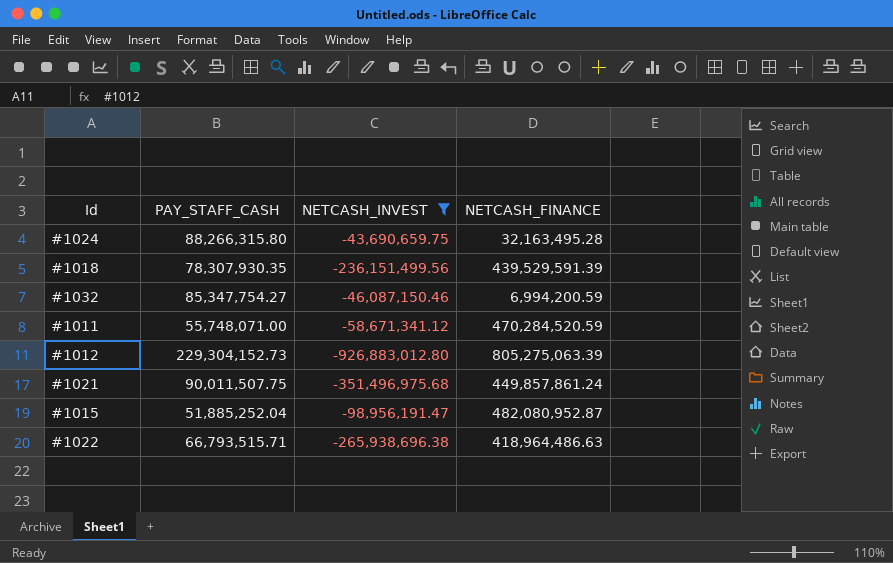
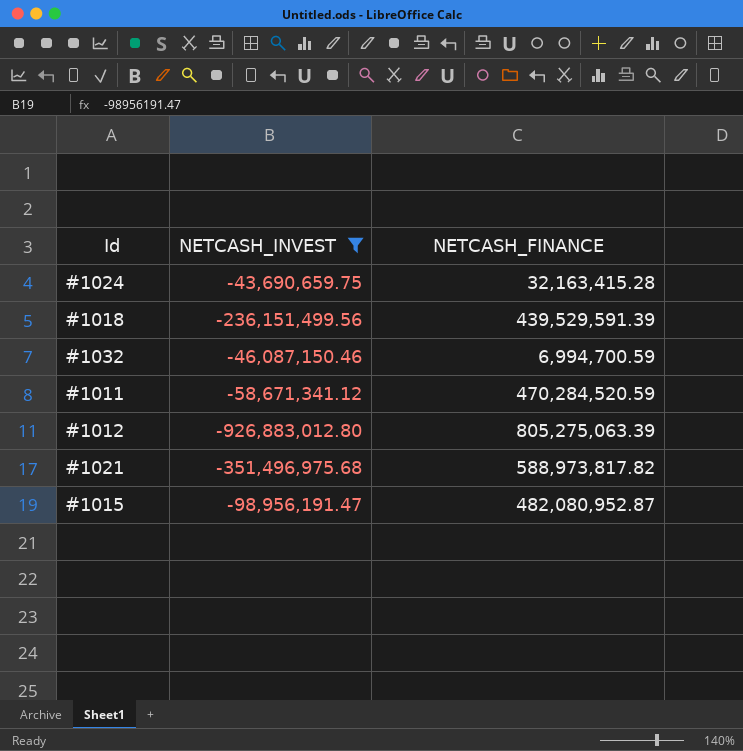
column PAY_STAFF_CASH | position: 2 -> none
row #1022: 66,793,515.71 | -265,938,696.38 | 418,964,486.63 -> none
#1024 | NETCASH_FINANCE: 32,163,495.28 -> 32,163,415.28
#1032 | NETCASH_FINANCE: 6,994,200.59 -> 6,994,700.59
#1021 | NETCASH_FINANCE: 449,857,861.24 -> 588,973,817.82

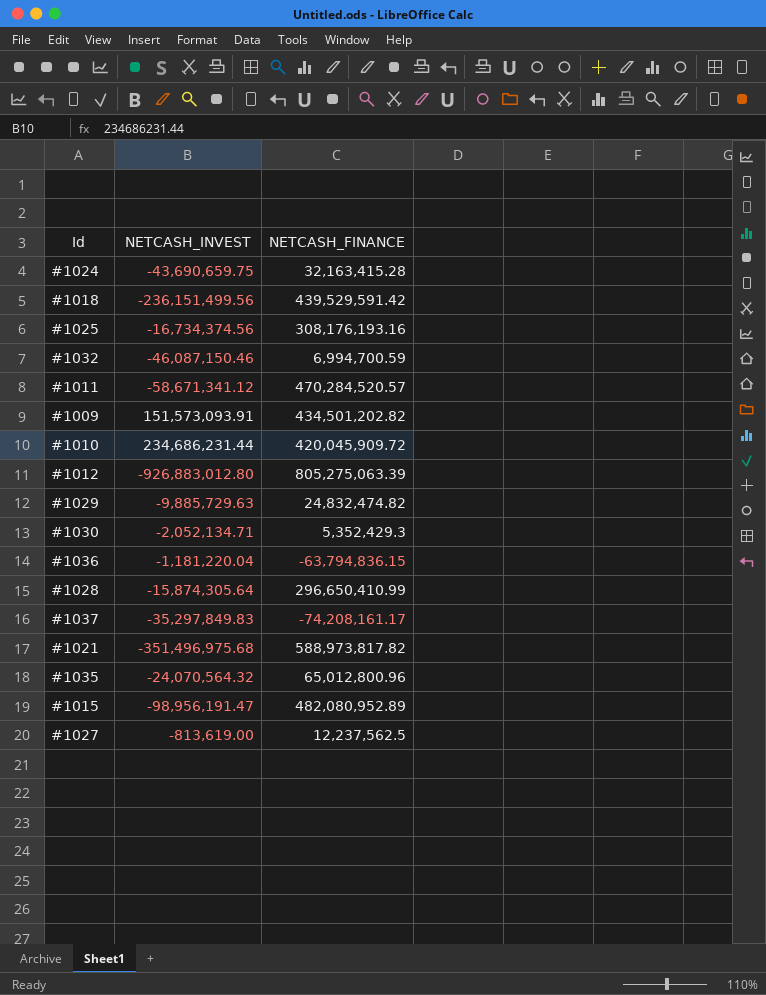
filter: NETCASH_INVEST <= -43,690,659.75 -> none
#1018 | NETCASH_FINANCE: 439,529,591.39 -> 439,529,591.42
#1011 | NETCASH_FINANCE: 470,284,520.59 -> 470,284,520.57
#1015 | NETCASH_FINANCE: 482,080,952.87 -> 482,080,952.89

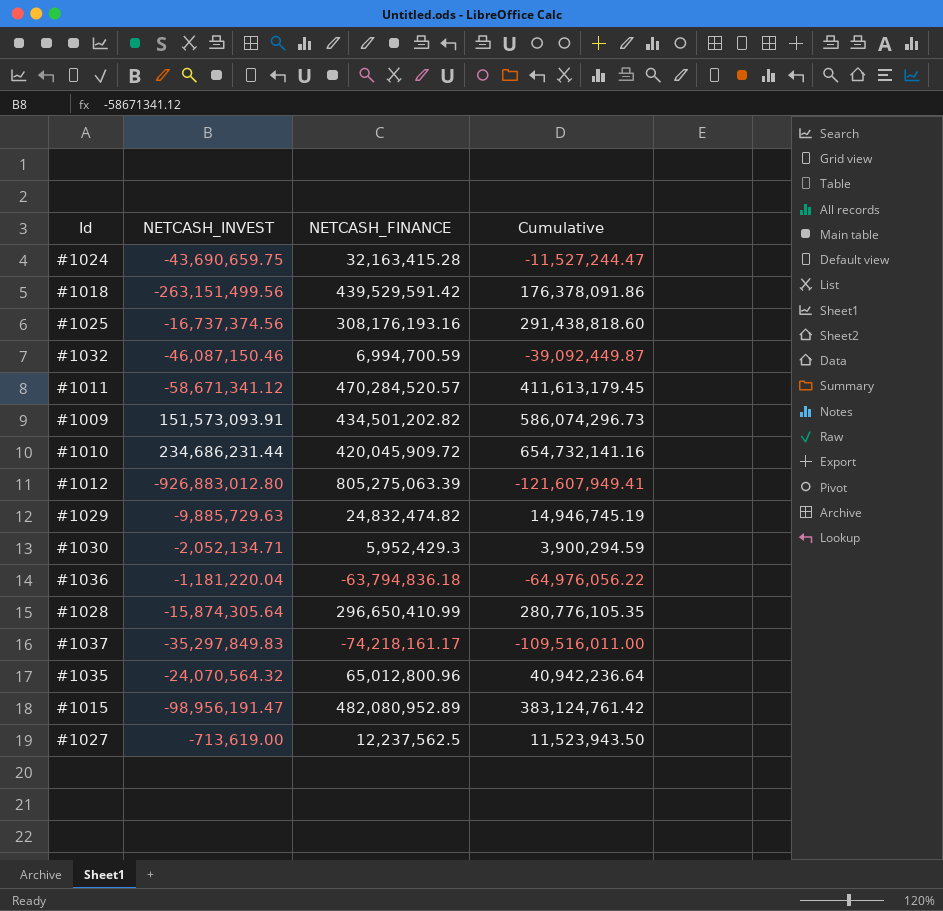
column Cumulative | formula: none -> [NETCASH_INVEST] + [NETCASH_FINANCE]
row #1021: -351,496,975.68 | 588,973,817.82 -> none
#1018 | NETCASH_INVEST: -236,151,499.56 -> -263,151,499.56
#1025 | NETCASH_INVEST: -16,734,374.56 -> -16,737,374.56
#1030 | NETCASH_FINANCE: 5,352,429.3 -> 5,952,429.3
#1036 | NETCASH_FINANCE: -63,794,836.15 -> -63,794,836.18
#1037 | NETCASH_FINANCE: -74,208,161.17 -> -74,218,161.17
#1027 | NETCASH_INVEST: -813,619.00 -> -713,619.00

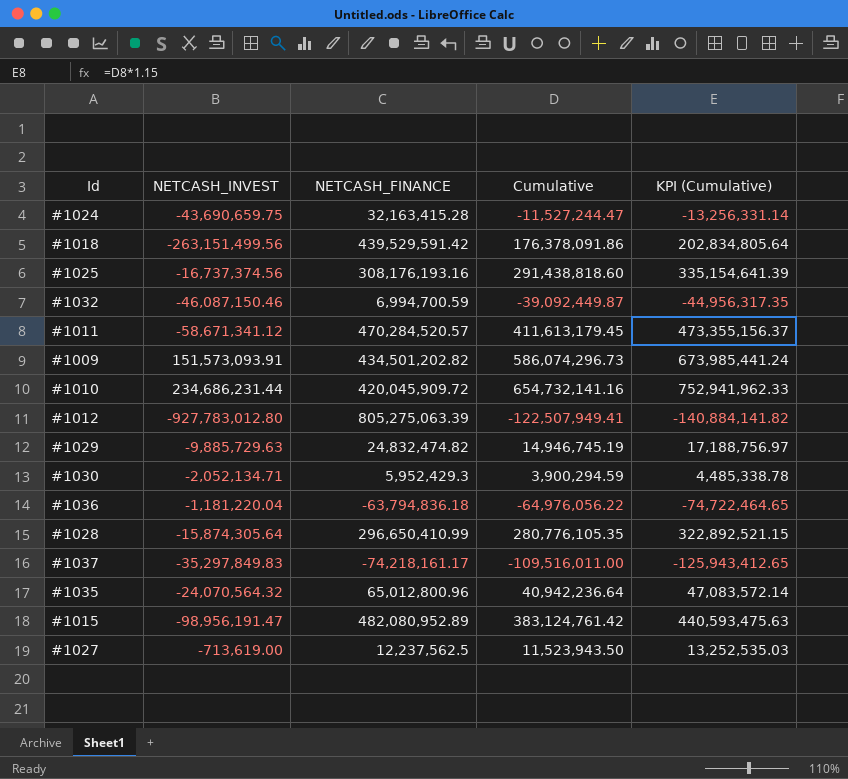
column KPI (Cumulative) | formula: none -> [Cumulative] * 1.15
#1012 | NETCASH_INVEST: -926,883,012.80 -> -927,783,012.80
#1012 | Cumulative: -121,607,949.41 -> -122,507,949.41

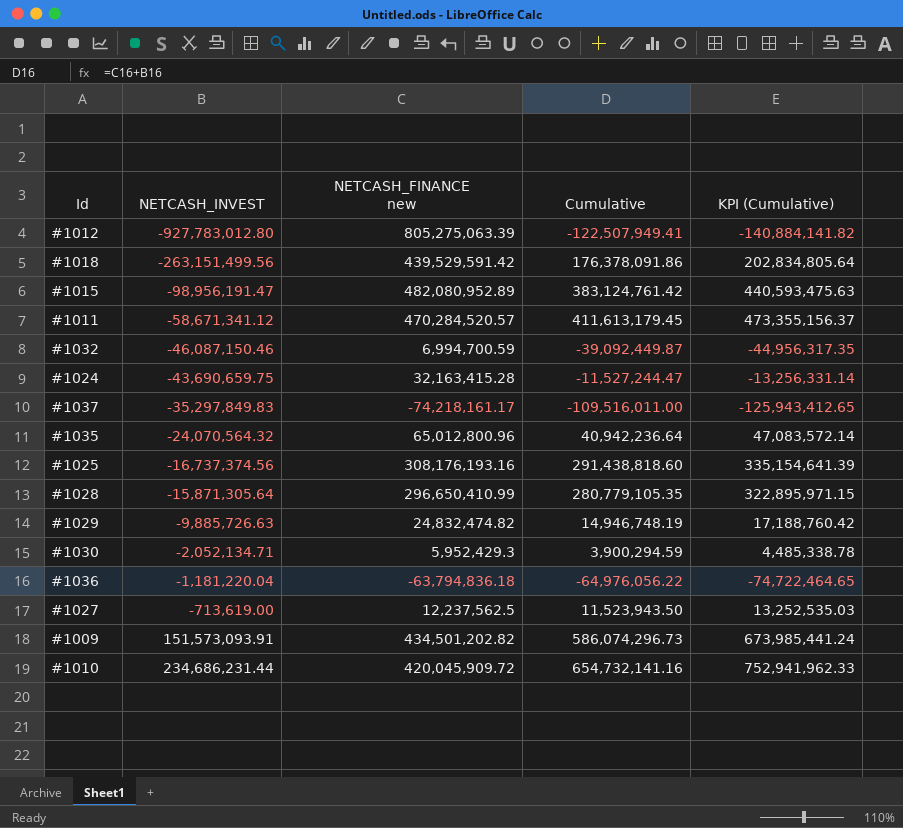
row order: none -> NETCASH_INVEST ascending
column name: NETCASH_FINANCE -> NETCASH_FINANCE new
#1028 | NETCASH_INVEST: -15,874,305.64 -> -15,871,305.64
#1028 | Cumulative: 280,776,105.35 -> 280,779,105.35
#1028 | KPI (Cumulative): 322,892,521.15 -> 322,895,971.15
#1029 | NETCASH_INVEST: -9,885,729.63 -> -9,885,726.63
#1029 | Cumulative: 14,946,745.19 -> 14,946,748.19
#1029 | KPI (Cumulative): 17,188,756.97 -> 17,188,760.42

